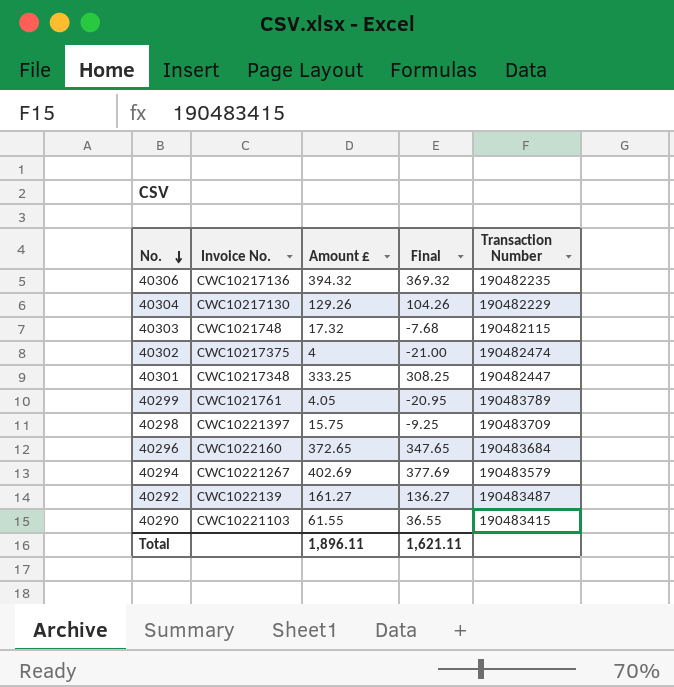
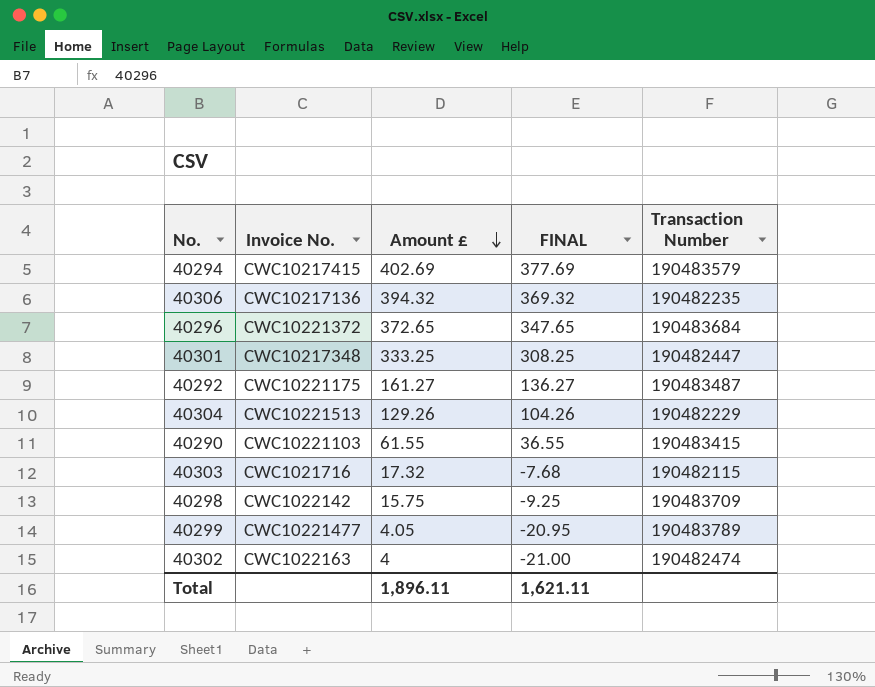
row order: No. descending -> Amount £ descending
column name: Final -> FINAL
40294 | Invoice No.: CWC10221267 -> CWC10217415
40296 | Invoice No.: CWC1022160 -> CWC10221372
40292 | Invoice No.: CWC1022139 -> CWC10221175
40304 | Invoice No.: CWC10217130 -> CWC10221513
40303 | Invoice No.: CWC1021748 -> CWC1021716
40298 | Invoice No.: CWC10221397 -> CWC1022142
40299 | Invoice No.: CWC1021761 -> CWC10221477
40302 | Invoice No.: CWC10217375 -> CWC1022163

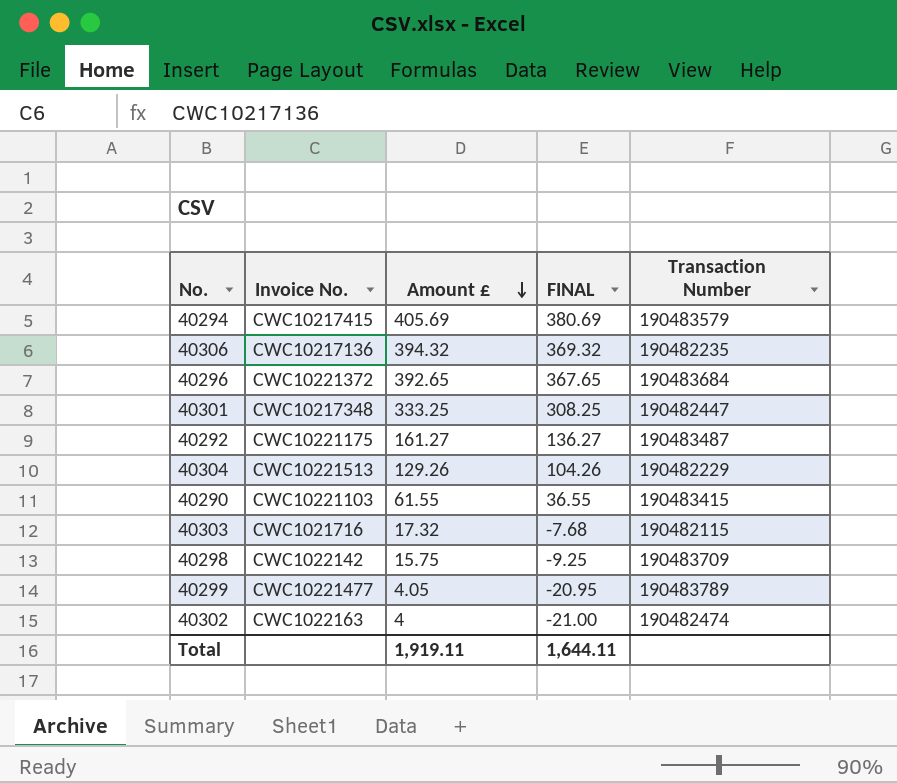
40294 | Amount £: 402.69 -> 405.69
40294 | FINAL: 377.69 -> 380.69
40296 | Amount £: 372.65 -> 392.65
40296 | FINAL: 347.65 -> 367.65
Total | Amount £: 1,896.11 -> 1,919.11
Total | FINAL: 1,621.11 -> 1,644.11

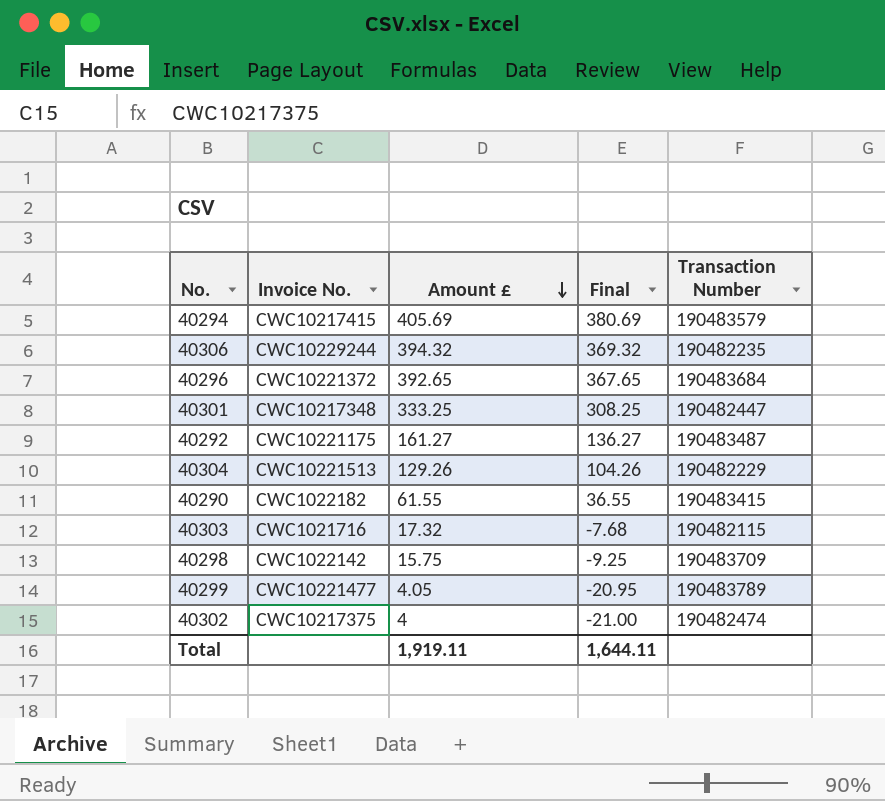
column name: FINAL -> Final
40306 | Invoice No.: CWC10217136 -> CWC10229244
40290 | Invoice No.: CWC10221103 -> CWC1022182
40302 | Invoice No.: CWC1022163 -> CWC10217375

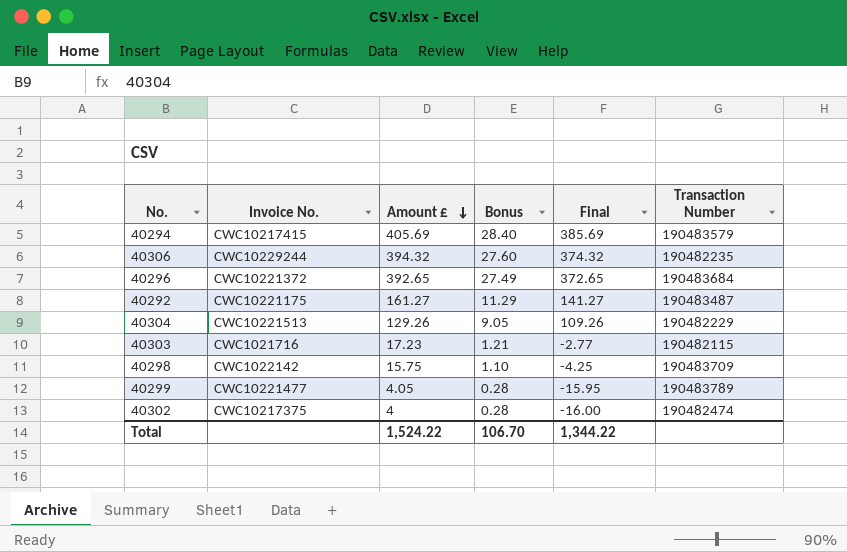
column Bonus | formula: none -> [Amount £] * 0.07
column Final | formula: [Amount £] - 25 -> [Amount £] - 20
row 40301: CWC10217348 | 333.25 | 308.25 | 190482447 -> none
row 40290: CWC1022182 | 61.55 | 36.55 | 190483415 -> none
40303 | Amount £: 17.32 -> 17.23
Total | Amount £: 1,919.11 -> 1,524.22
Total | Final: 1,644.11 -> 1,344.22

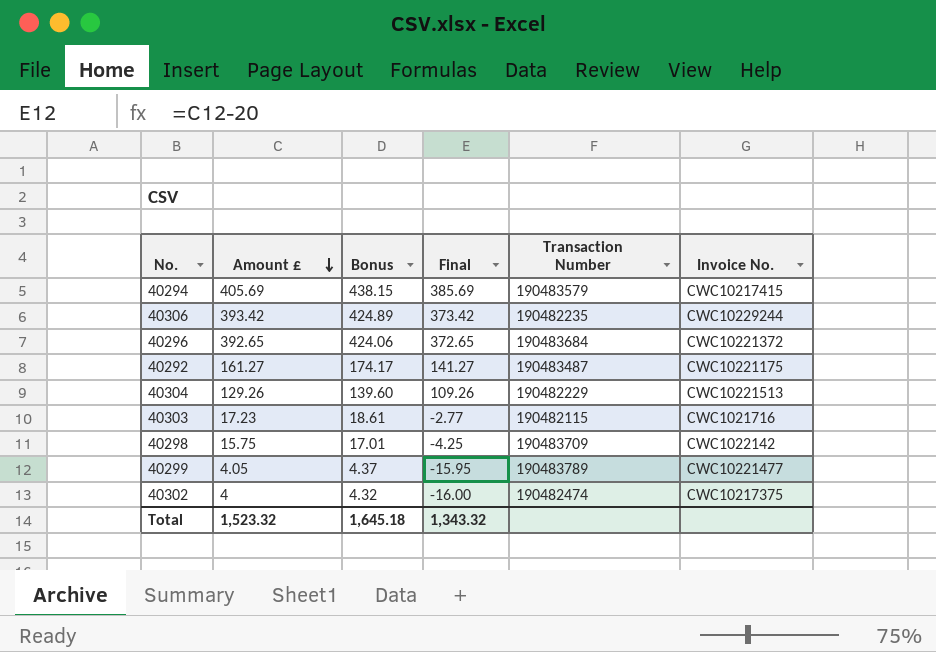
column Bonus | formula: [Amount £] * 0.07 -> [Amount £] * 1.08
column Invoice No. | position: 2 -> 6
40306 | Amount £: 394.32 -> 393.42
40306 | Final: 374.32 -> 373.42
Total | Amount £: 1,524.22 -> 1,523.32
Total | Bonus: 106.70 -> 1,645.18
Total | Final: 1,344.22 -> 1,343.32

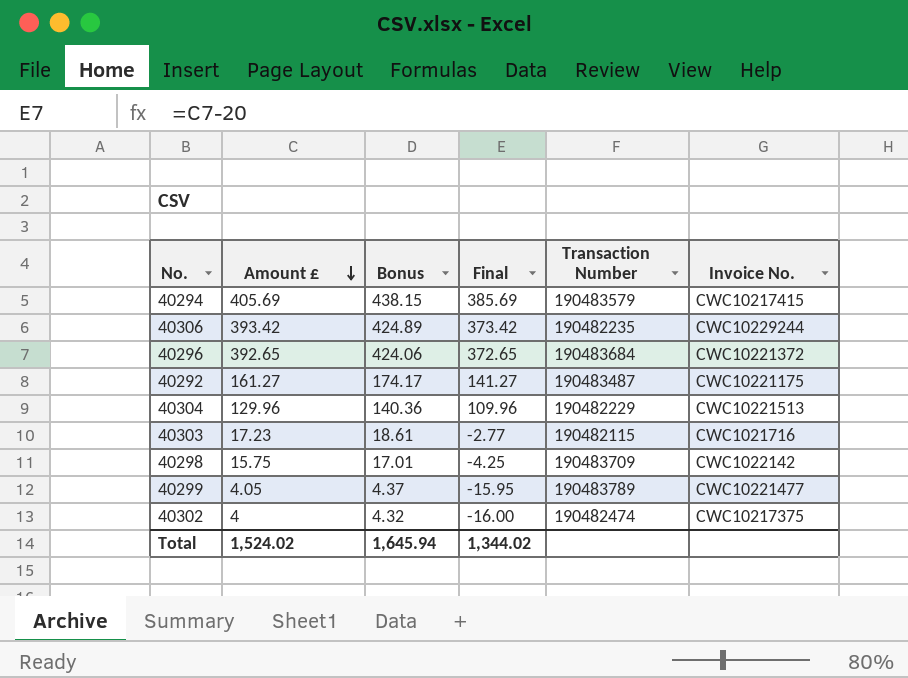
40304 | Amount £: 129.26 -> 129.96
40304 | Bonus: 139.60 -> 140.36
40304 | Final: 109.26 -> 109.96
Total | Amount £: 1,523.32 -> 1,524.02
Total | Bonus: 1,645.18 -> 1,645.94
Total | Final: 1,343.32 -> 1,344.02

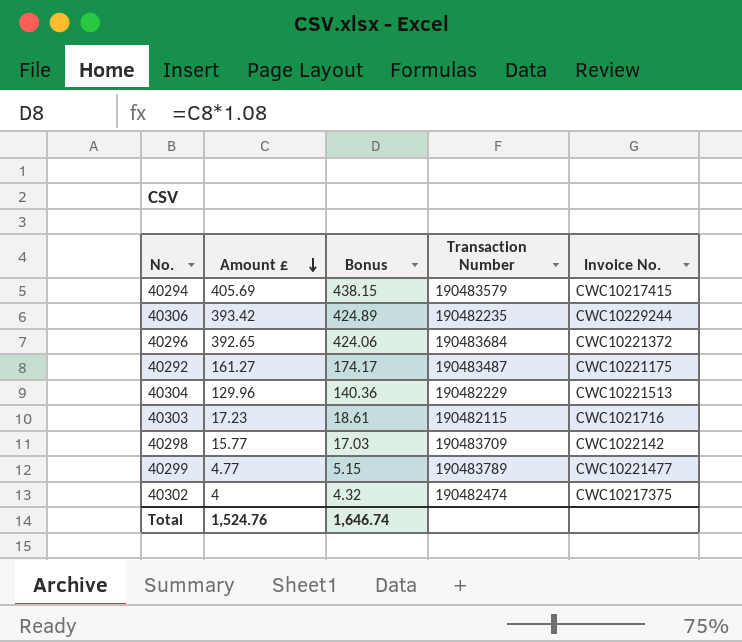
column Final | formula: [Amount £] - 20 -> none
40298 | Amount £: 15.75 -> 15.77
40298 | Bonus: 17.01 -> 17.03
40299 | Amount £: 4.05 -> 4.77
40299 | Bonus: 4.37 -> 5.15
Total | Amount £: 1,524.02 -> 1,524.76
Total | Bonus: 1,645.94 -> 1,646.74

